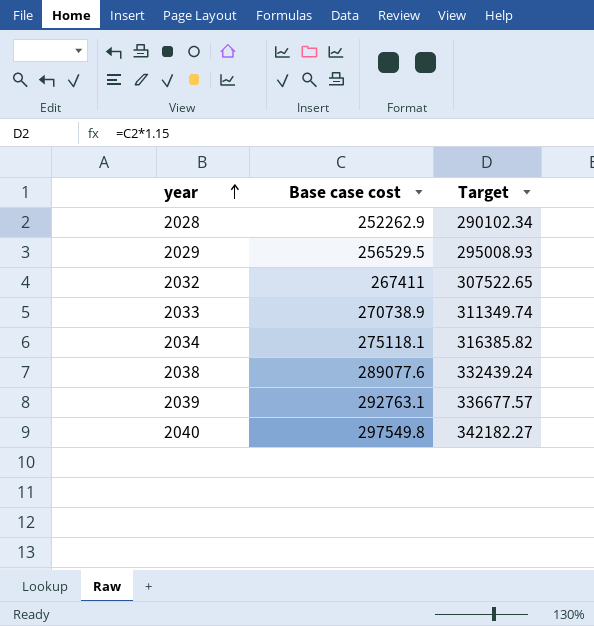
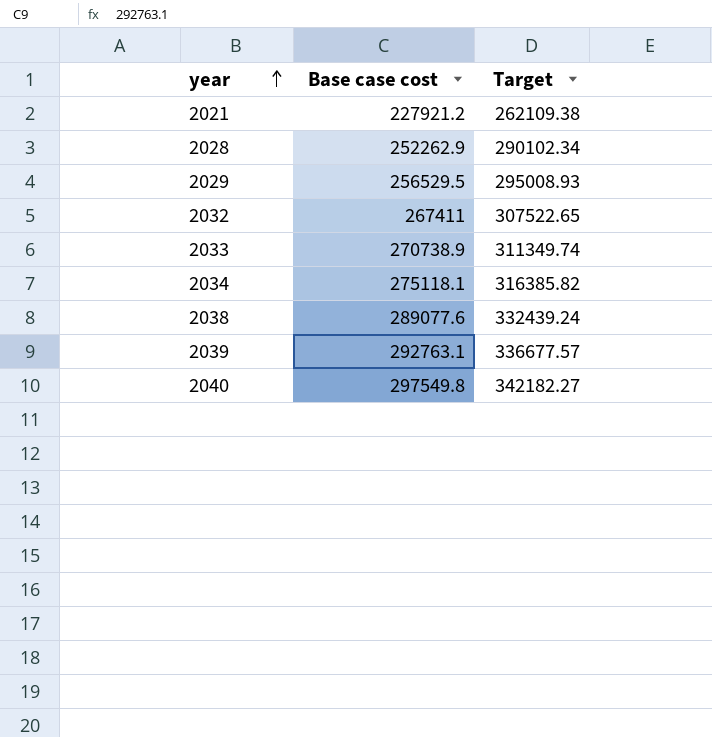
row 2021: none -> 227921.2 | 262109.38

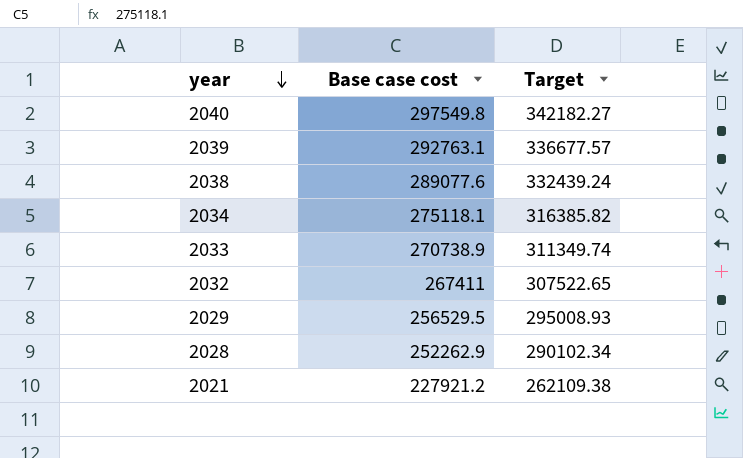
row order: year ascending -> year descending

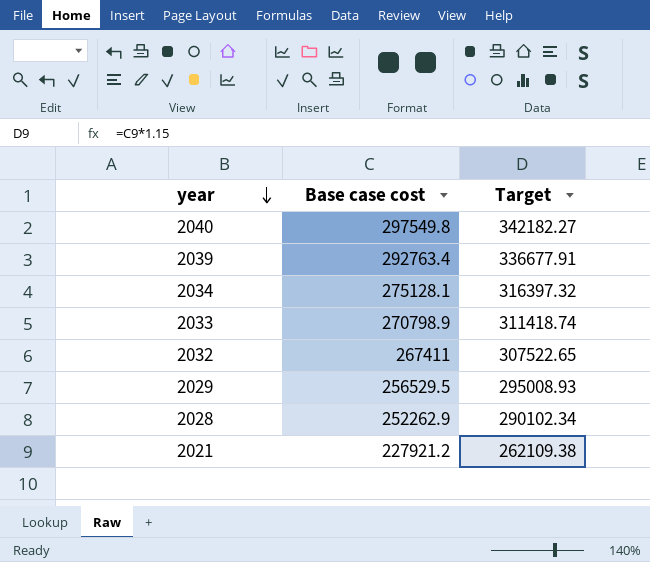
row 2038: 289077.6 | 332439.24 -> none
2039 | Base case cost: 292763.1 -> 292763.4
2039 | Target: 336677.57 -> 336677.91
2034 | Base case cost: 275118.1 -> 275128.1
2034 | Target: 316385.82 -> 316397.32
2033 | Base case cost: 270738.9 -> 270798.9
2033 | Target: 311349.74 -> 311418.74

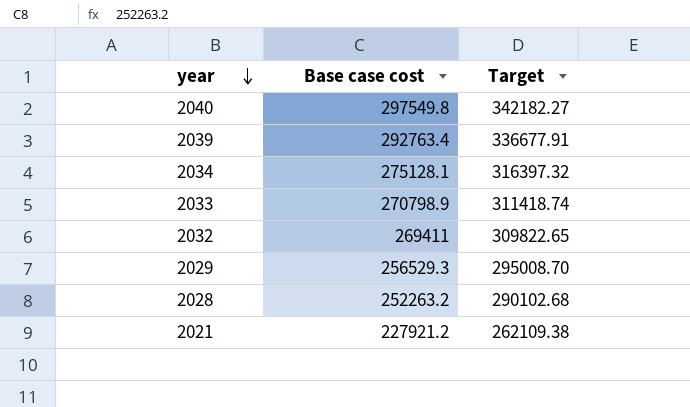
2032 | Base case cost: 267411 -> 269411
2032 | Target: 307522.65 -> 309822.65
2029 | Base case cost: 256529.5 -> 256529.3
2029 | Target: 295008.93 -> 295008.70
2028 | Base case cost: 252262.9 -> 252263.2
2028 | Target: 290102.34 -> 290102.68

